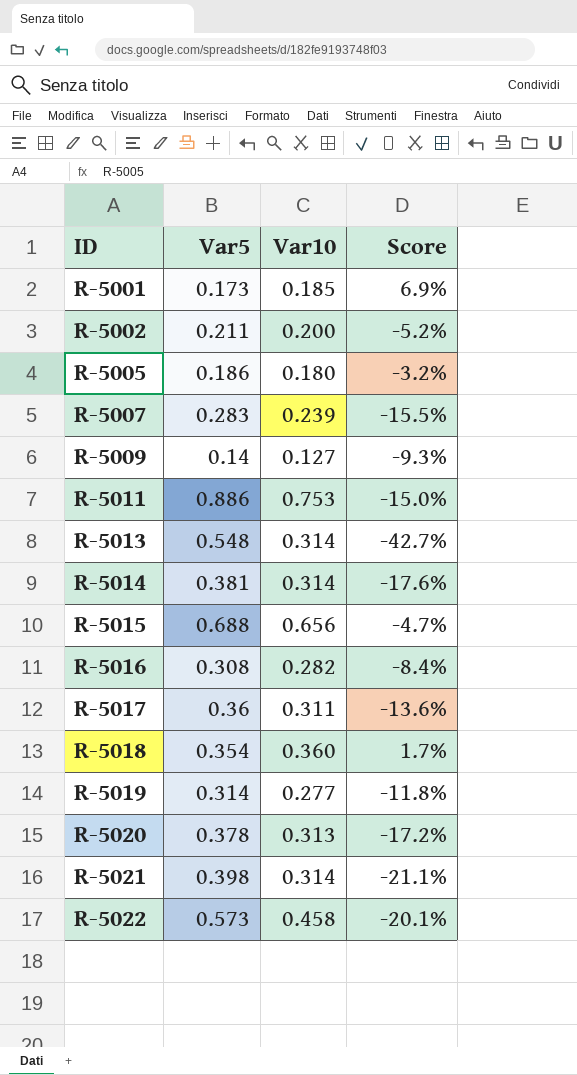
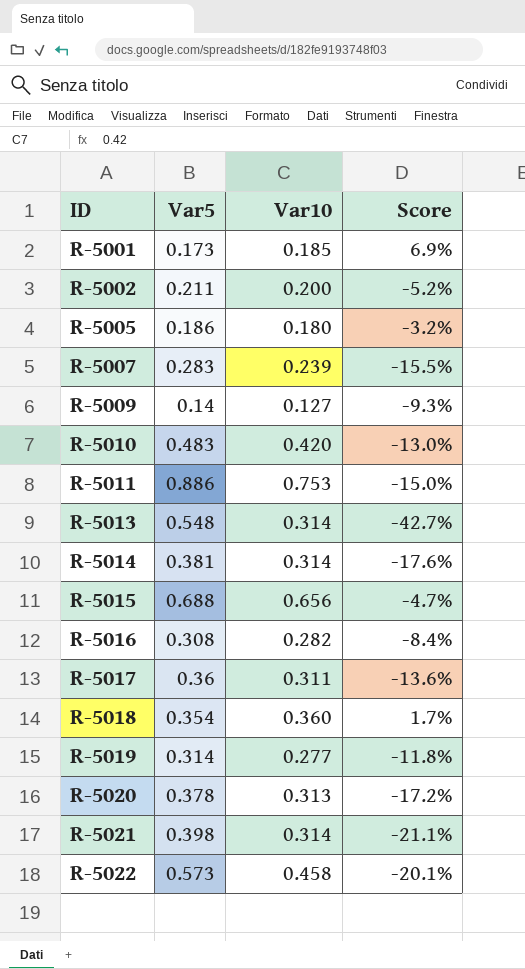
row R-5010: none -> 0.483 | 0.420 | -13.0%

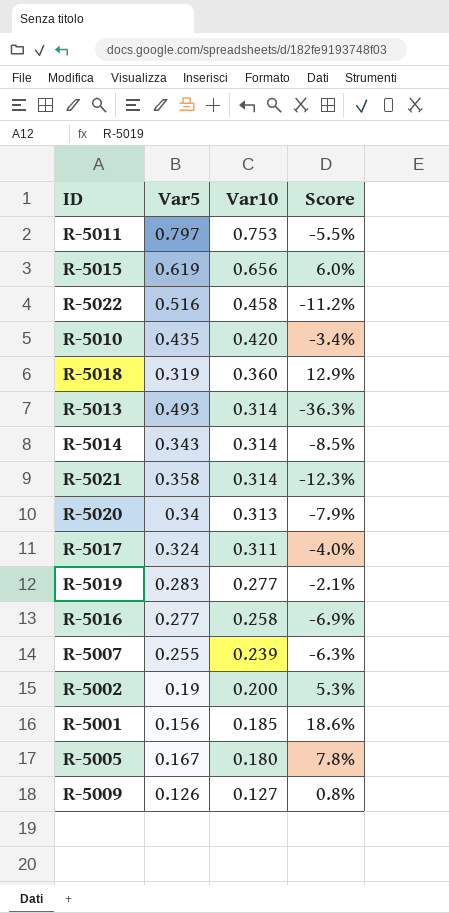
row order: ID ascending -> Var10 descending
R-5011 | Var5: 0.886 -> 0.797
R-5011 | Score: -15.0% -> -5.5%
R-5015 | Var5: 0.688 -> 0.619
R-5015 | Score: -4.7% -> 6.0%
R-5022 | Var5: 0.573 -> 0.516
R-5022 | Score: -20.1% -> -11.2%
R-5010 | Var5: 0.483 -> 0.435
R-5010 | Score: -13.0% -> -3.4%
R-5018 | Var5: 0.354 -> 0.319
R-5018 | Score: 1.7% -> 12.9%
R-5013 | Var5: 0.548 -> 0.493
R-5013 | Score: -42.7% -> -36.3%
R-5014 | Var5: 0.381 -> 0.343
R-5014 | Score: -17.6% -> -8.5%
R-5021 | Var5: 0.398 -> 0.358
R-5021 | Score: -21.1% -> -12.3%
R-5020 | Var5: 0.378 -> 0.34
R-5020 | Score: -17.2% -> -7.9%
R-5017 | Var5: 0.36 -> 0.324
R-5017 | Score: -13.6% -> -4.0%
R-5019 | Var5: 0.314 -> 0.283
R-5019 | Score: -11.8% -> -2.1%
R-5016 | Var5: 0.308 -> 0.277
R-5016 | Var10: 0.282 -> 0.258
R-5016 | Score: -8.4% -> -6.9%
R-5007 | Var5: 0.283 -> 0.255
R-5007 | Score: -15.5% -> -6.3%
R-5002 | Var5: 0.211 -> 0.19
R-5002 | Score: -5.2% -> 5.3%
R-5001 | Var5: 0.173 -> 0.156
R-5001 | Score: 6.9% -> 18.6%
R-5005 | Var5: 0.186 -> 0.167
R-5005 | Score: -3.2% -> 7.8%
R-5009 | Var5: 0.14 -> 0.126
R-5009 | Score: -9.3% -> 0.8%

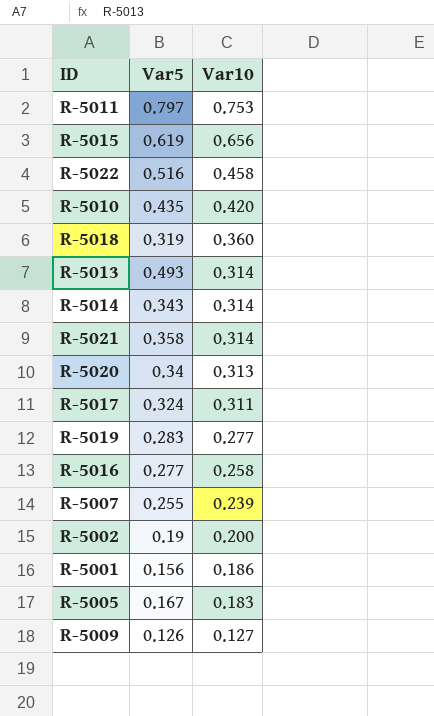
column Score | formula: ([Var10] - [Var5]) / [Var5] -> none
R-5001 | Var10: 0.185 -> 0.186
R-5005 | Var10: 0.180 -> 0.183

